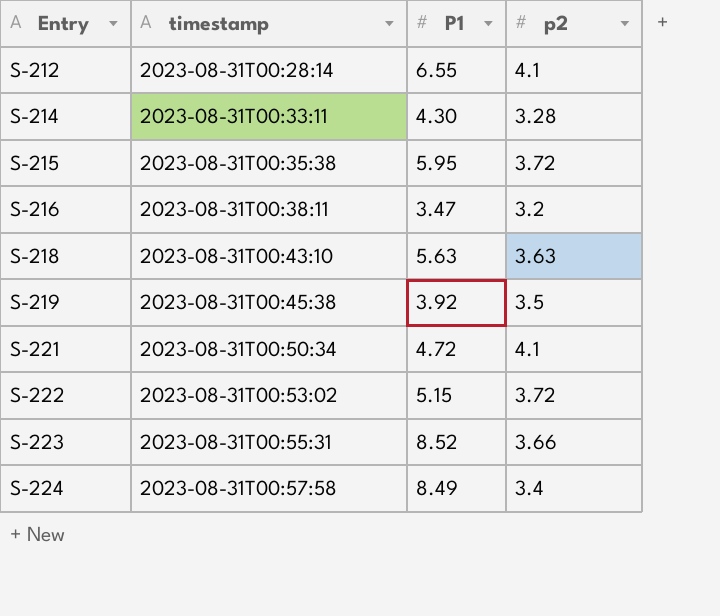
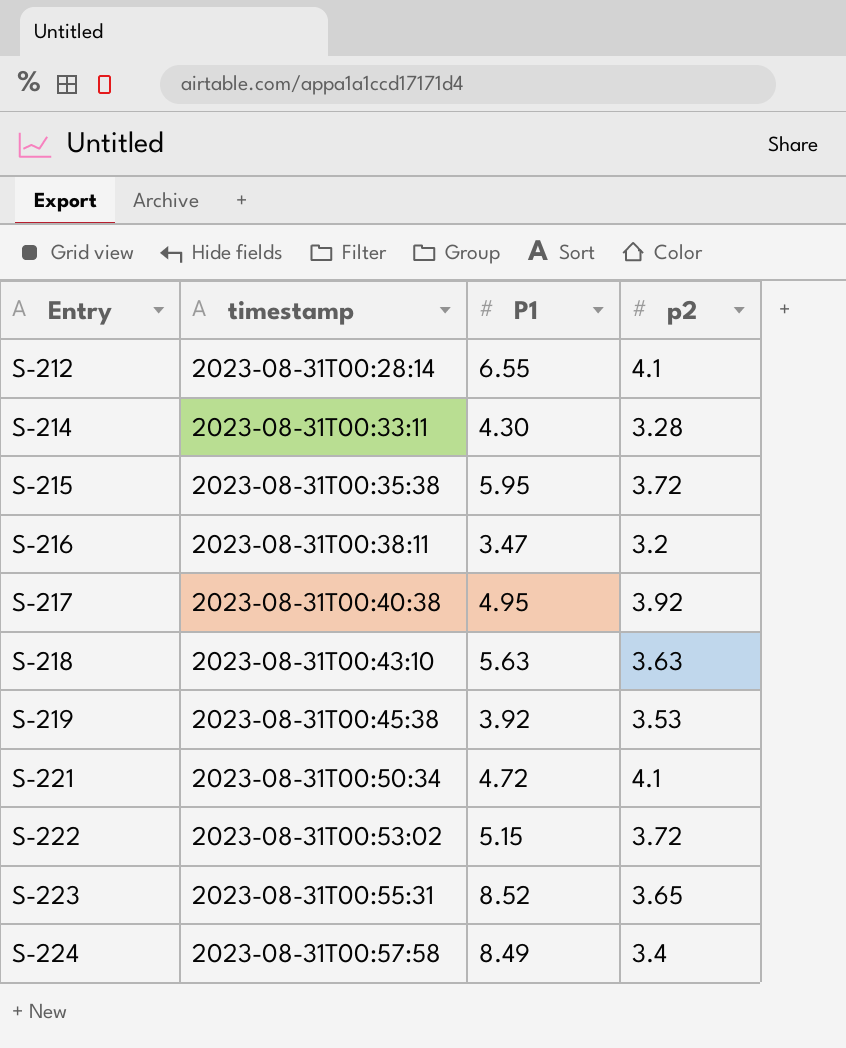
row S-217: none -> 2023-08-31T00:40:38 | 4.95 | 3.92
S-219 | p2: 3.5 -> 3.53
S-223 | p2: 3.66 -> 3.65

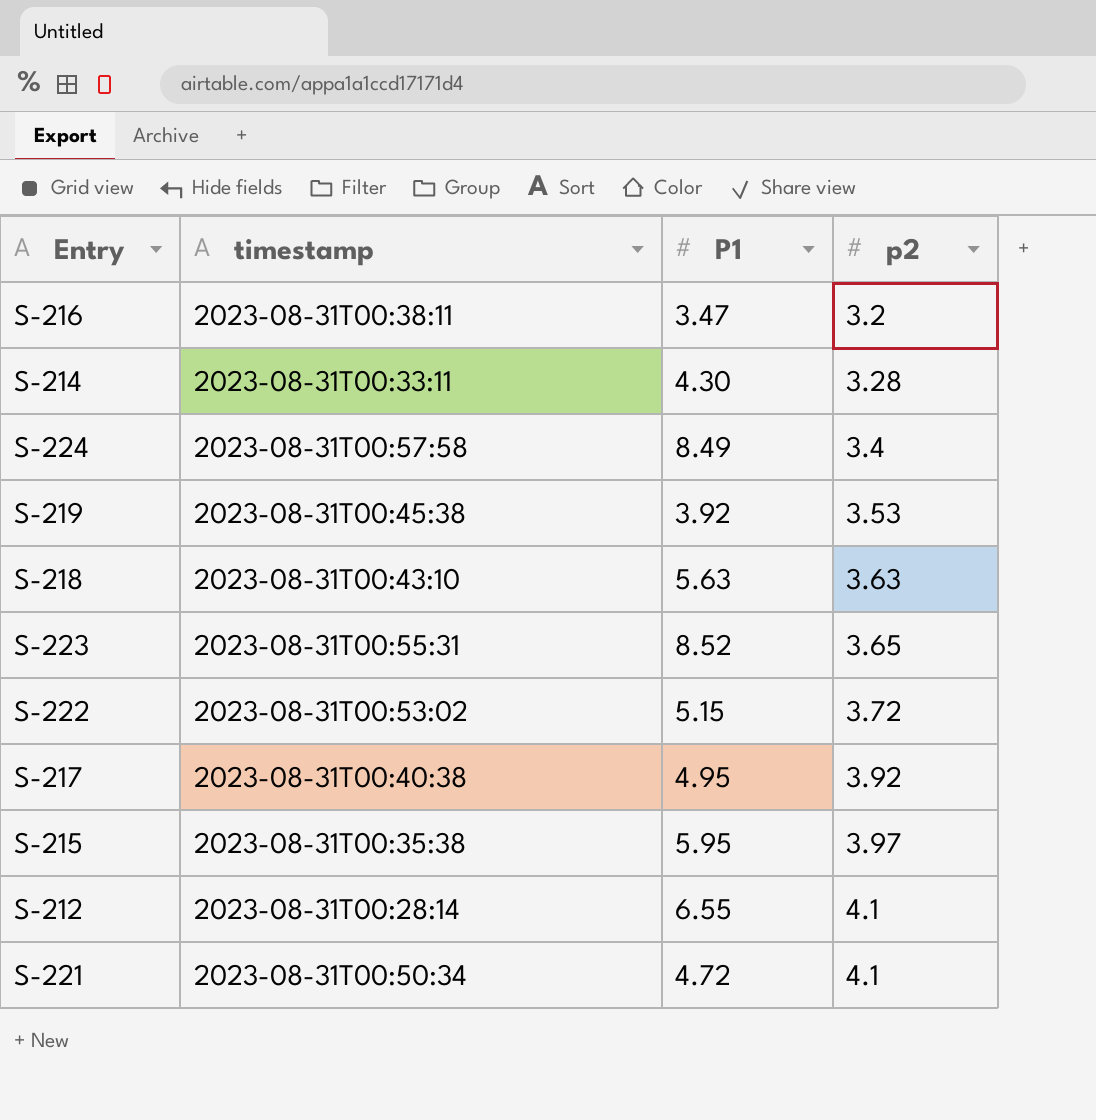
row order: Entry ascending -> p2 ascending
S-215 | p2: 3.72 -> 3.97

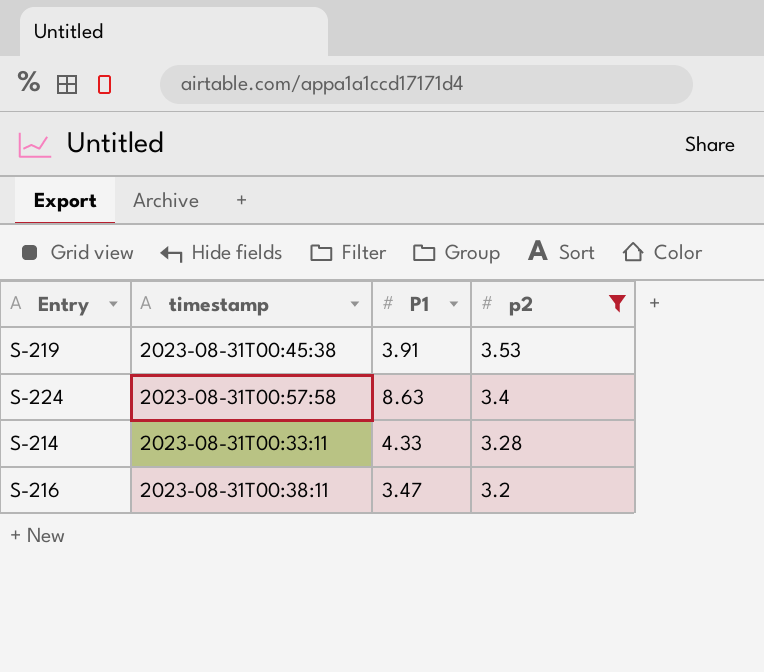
filter: none -> p2 <= 3.53
row order: p2 ascending -> p2 descending
S-219 | P1: 3.92 -> 3.91
S-224 | P1: 8.49 -> 8.63
S-214 | P1: 4.30 -> 4.33

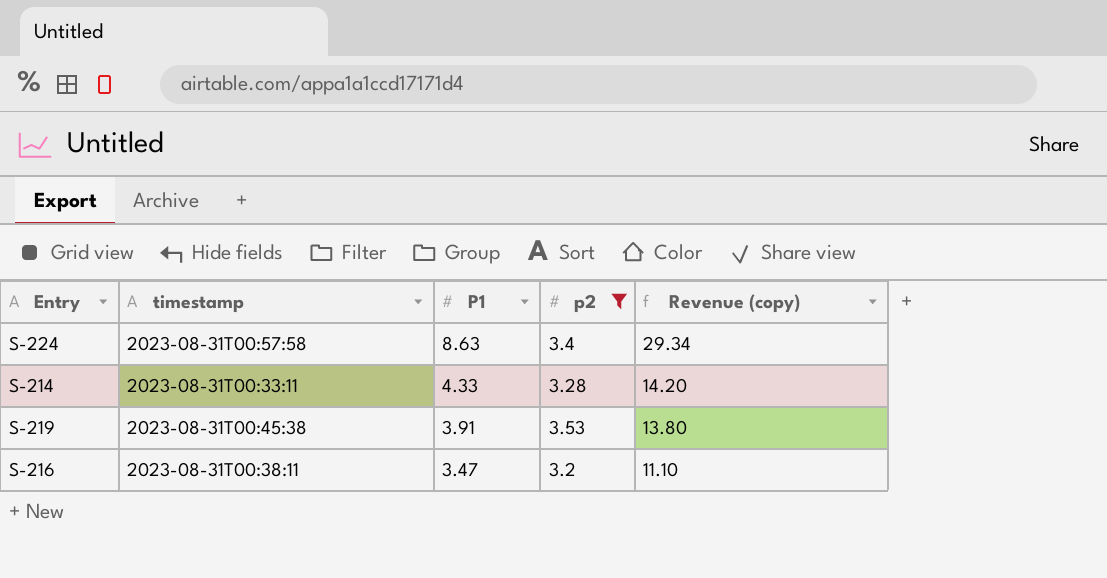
row order: p2 descending -> P1 descending
column Revenue (copy) | formula: none -> [P1] * [p2]

